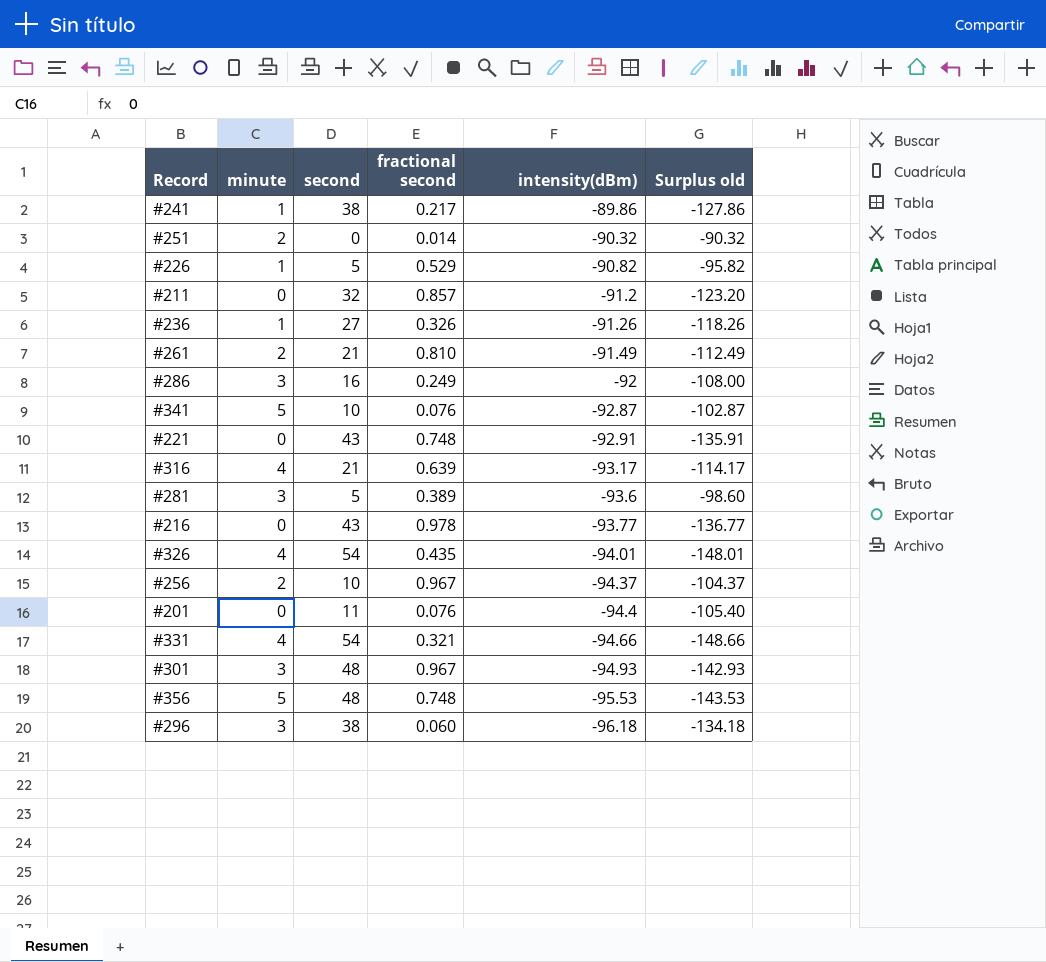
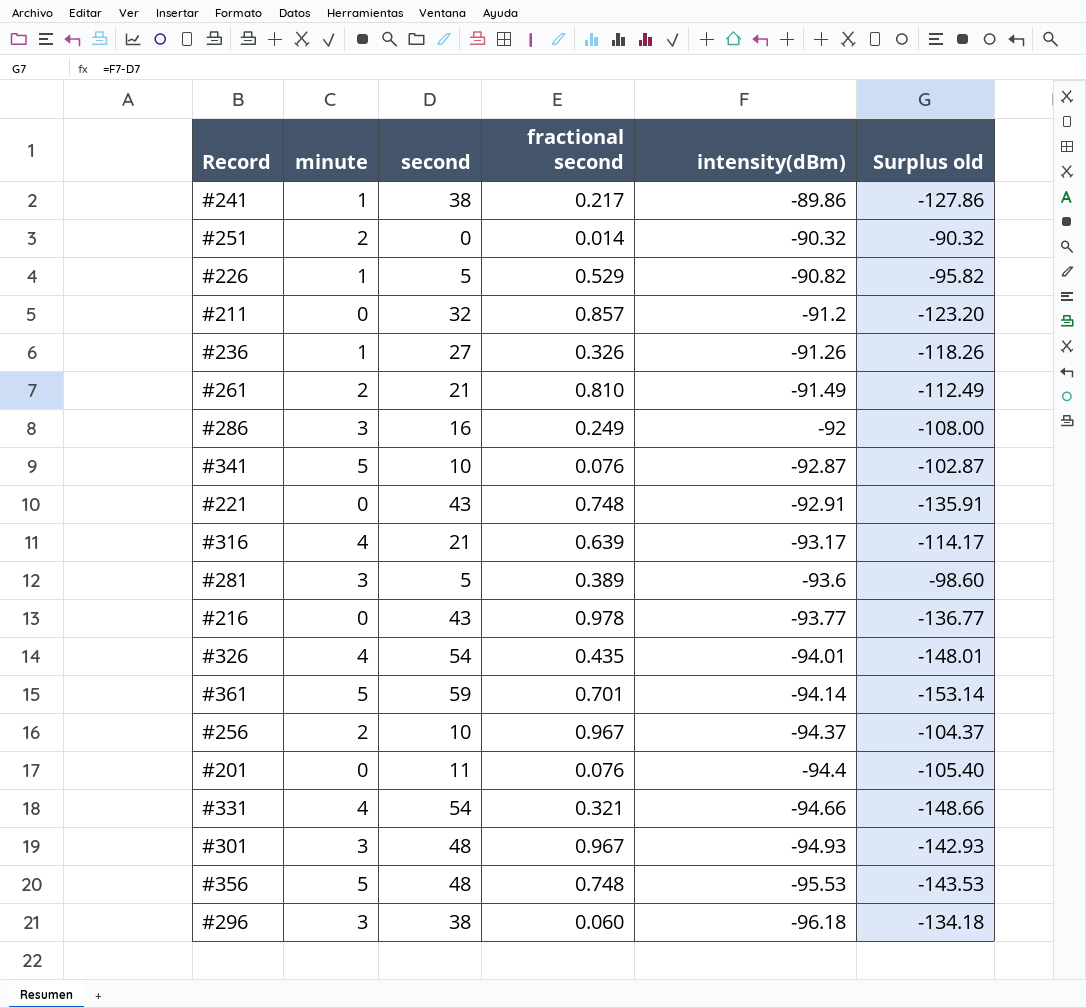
row #361: none -> 5 | 59 | 0.701 | -94.14 | -153.14

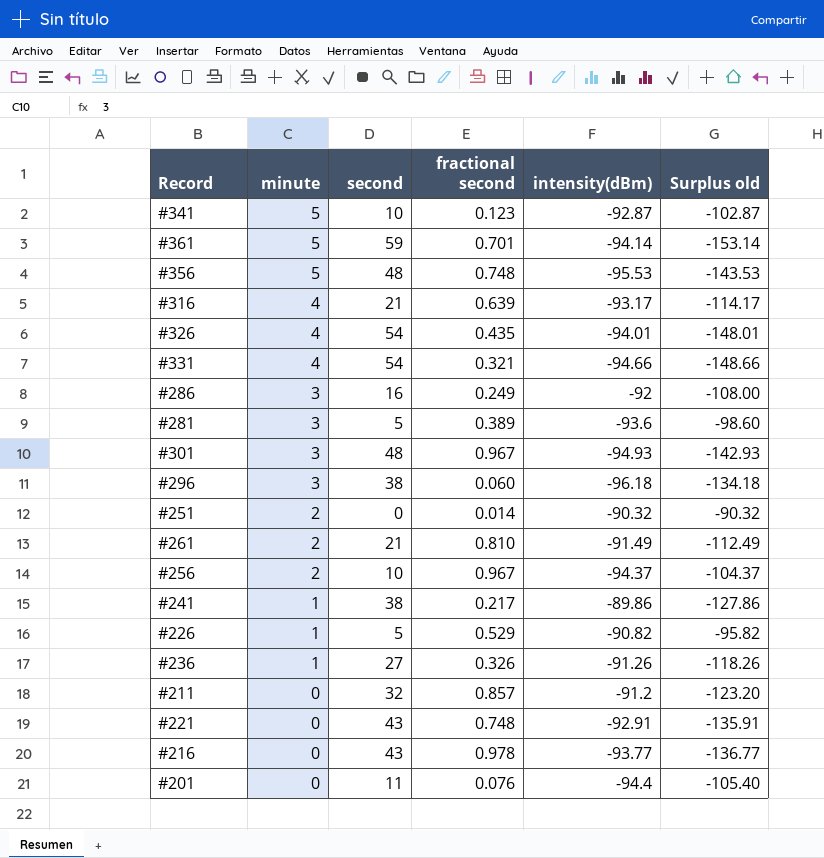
row order: intensity(dBm) descending -> minute descending
#341 | fractional second: 0.076 -> 0.123

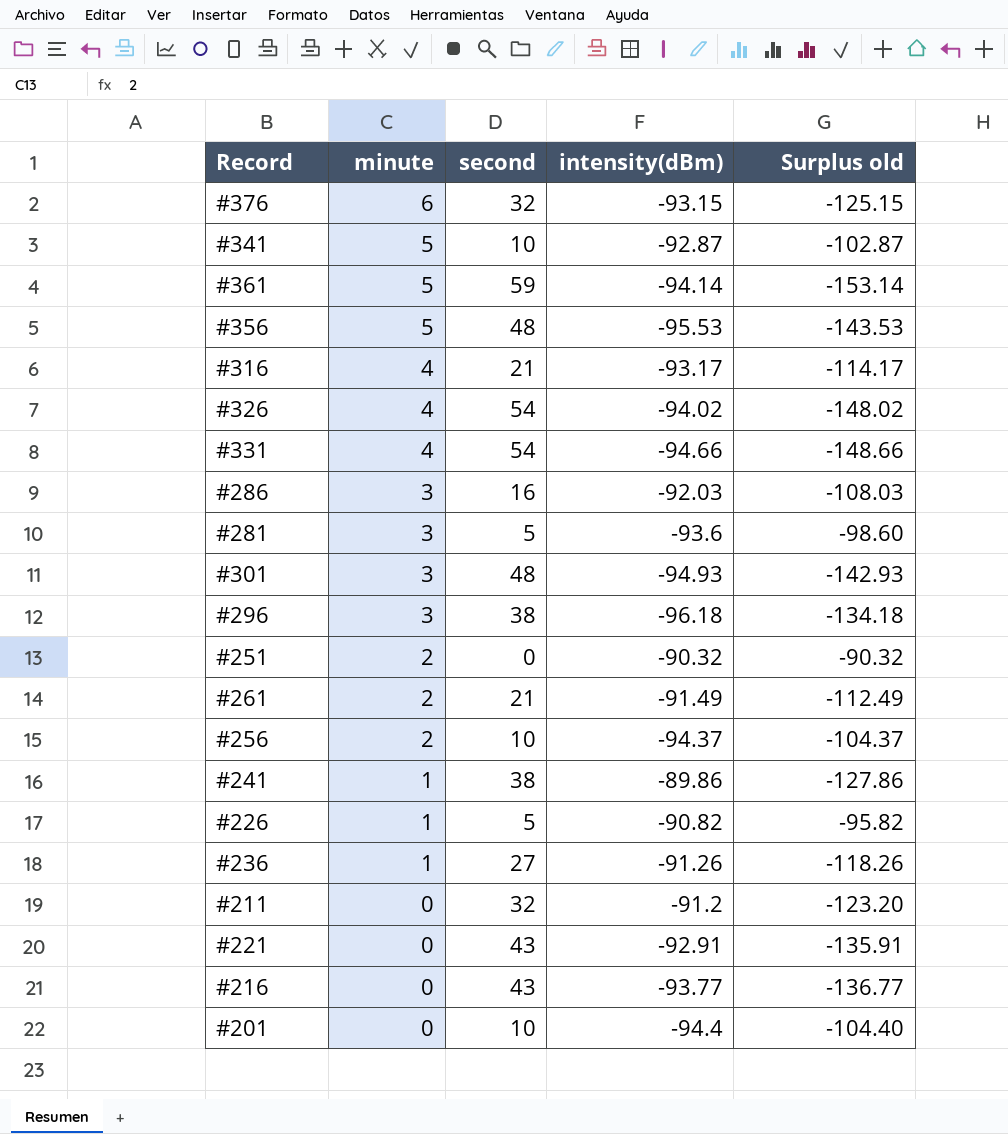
column fractional second | position: 4 -> none
row #376: none -> 6 | 32 | -93.15 | -125.15
#326 | intensity(dBm): -94.01 -> -94.02
#326 | Surplus old: -148.01 -> -148.02
#286 | intensity(dBm): -92 -> -92.03
#286 | Surplus old: -108.00 -> -108.03
#201 | second: 11 -> 10
#201 | Surplus old: -105.40 -> -104.40

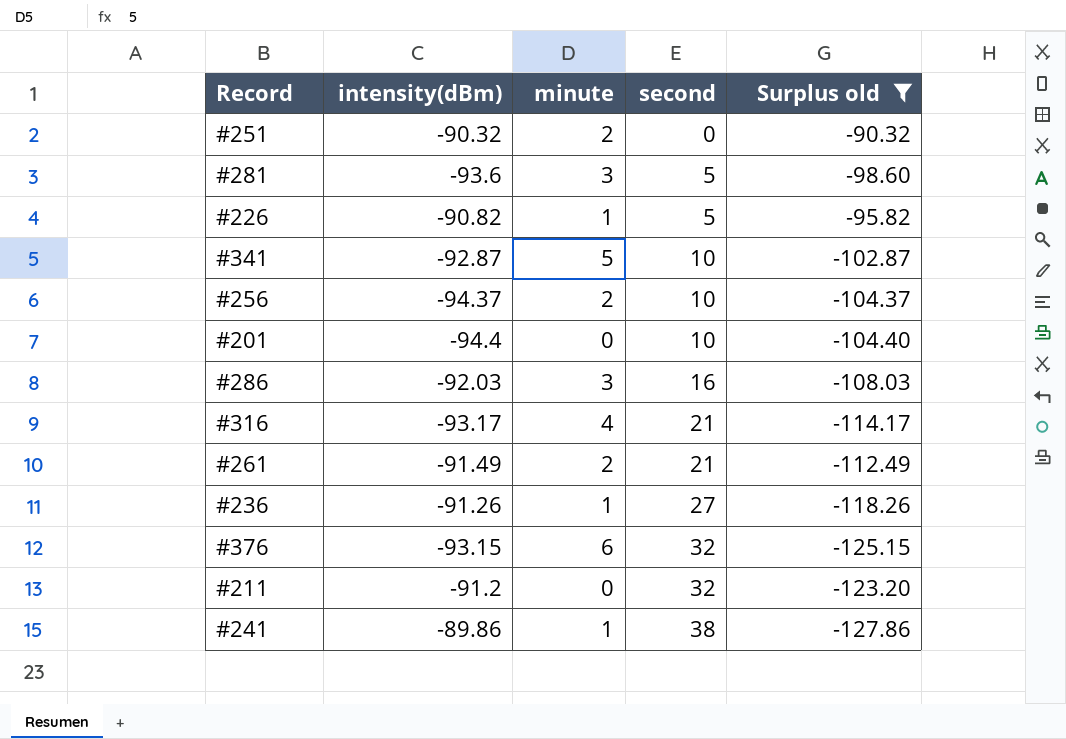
filter: none -> Surplus old >= -127.86
row order: minute descending -> second ascending
column intensity(dBm) | position: 4 -> 2

